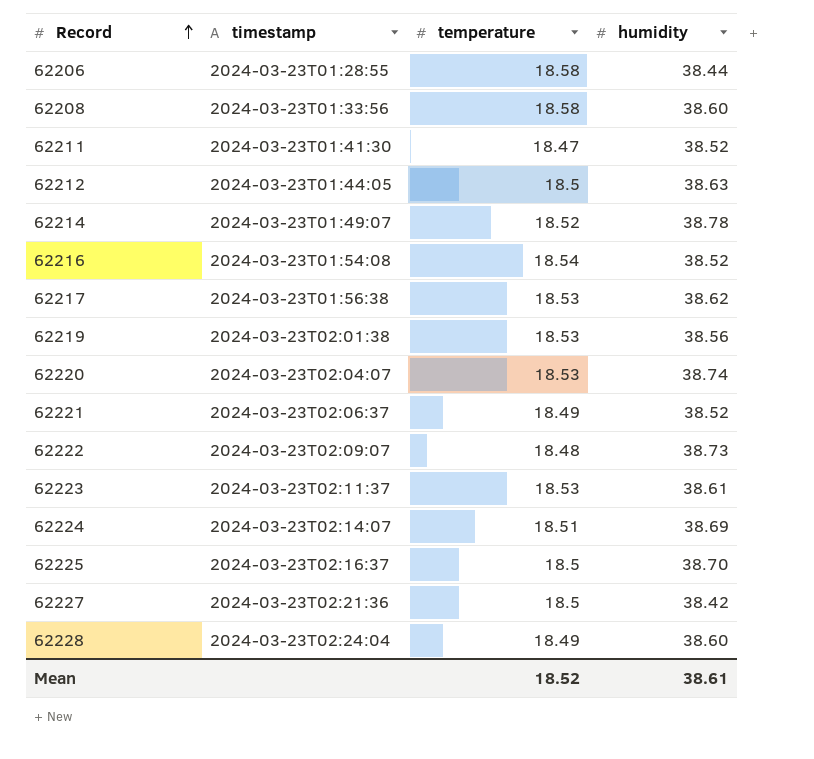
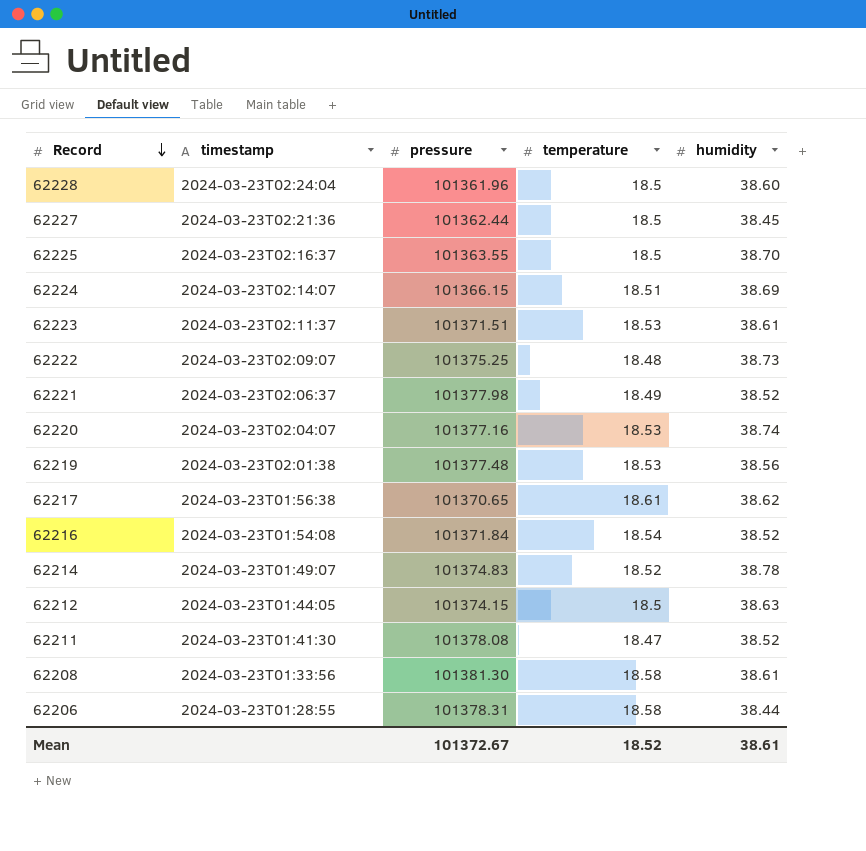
row order: Record ascending -> Record descending
column pressure | position: none -> 3
62228 | temperature: 18.49 -> 18.5
62227 | humidity: 38.42 -> 38.45
62217 | temperature: 18.53 -> 18.61
62208 | humidity: 38.60 -> 38.61

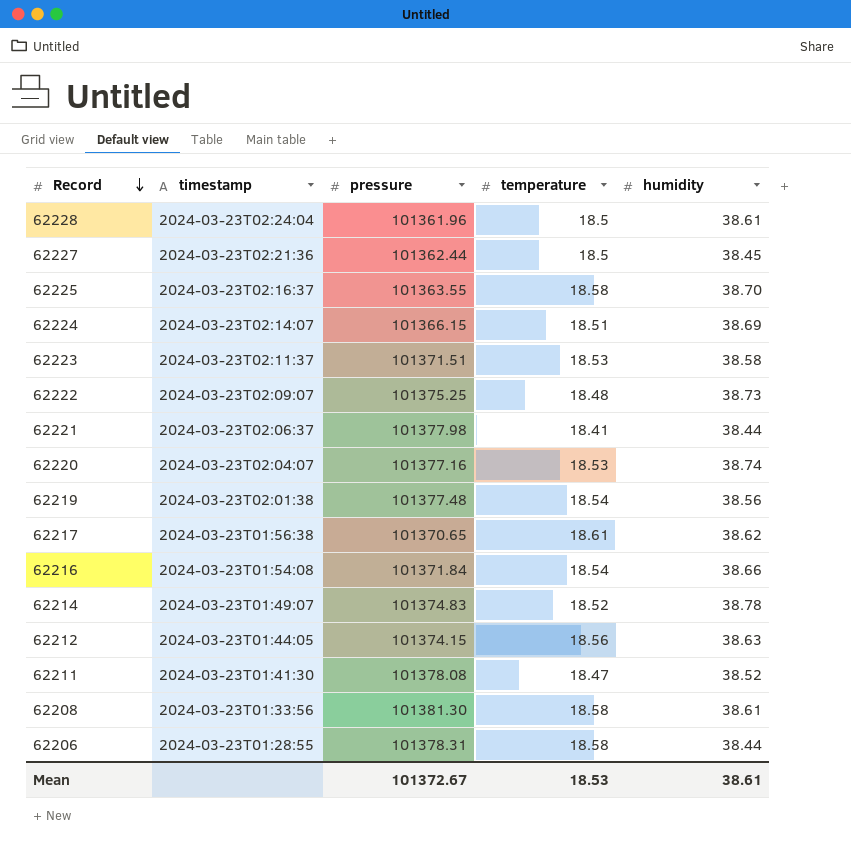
62228 | humidity: 38.60 -> 38.61
62225 | temperature: 18.5 -> 18.58
62223 | humidity: 38.61 -> 38.58
62221 | temperature: 18.49 -> 18.41
62221 | humidity: 38.52 -> 38.44
62219 | temperature: 18.53 -> 18.54
62216 | humidity: 38.52 -> 38.66
62212 | temperature: 18.5 -> 18.56
Mean | temperature: 18.52 -> 18.53

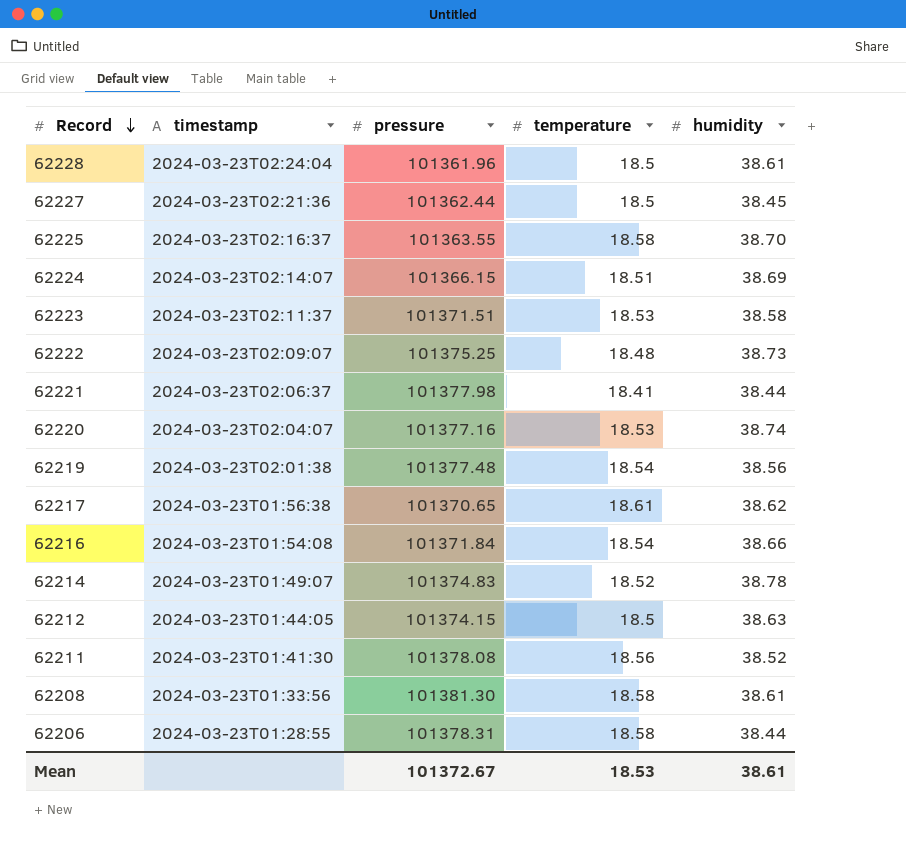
62212 | temperature: 18.56 -> 18.5
62211 | temperature: 18.47 -> 18.56

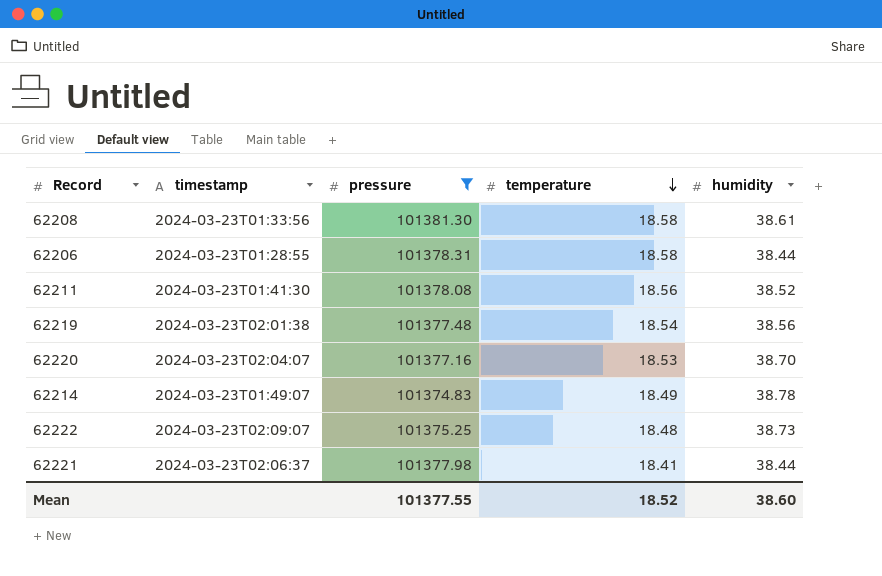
filter: none -> pressure >= 101374.83
row order: Record descending -> temperature descending
62220 | humidity: 38.74 -> 38.70
62214 | temperature: 18.52 -> 18.49
Mean | pressure: 101372.67 -> 101377.55
Mean | temperature: 18.53 -> 18.52
Mean | humidity: 38.61 -> 38.60

